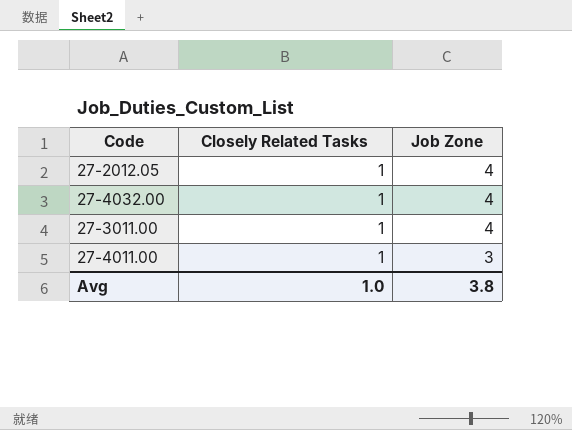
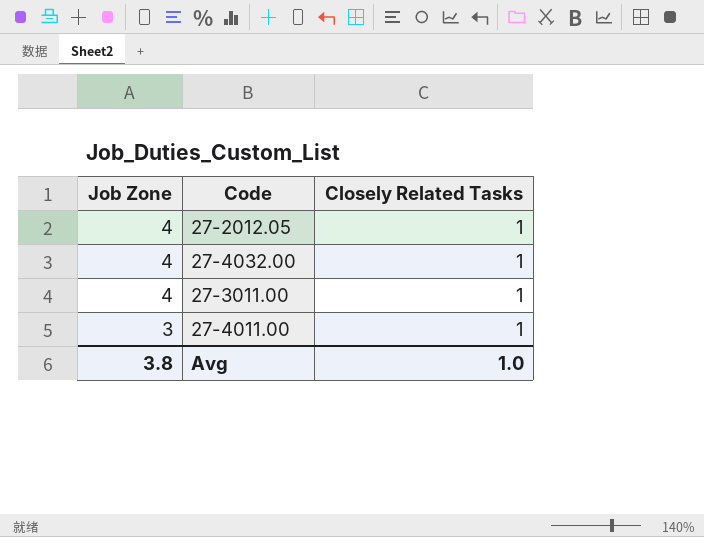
column Job Zone | position: 3 -> 1

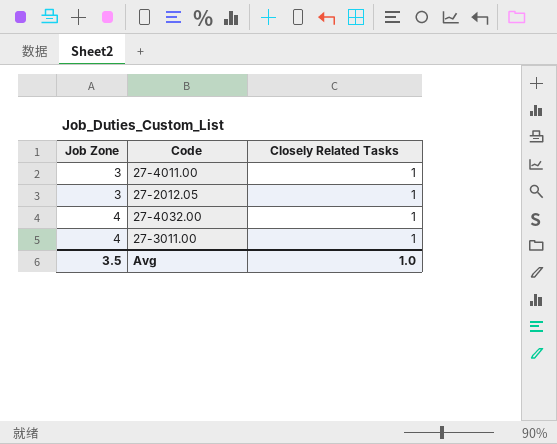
row order: Job Zone descending -> Job Zone ascending
27-2012.05 | Job Zone: 4 -> 3
Avg | Job Zone: 3.8 -> 3.5

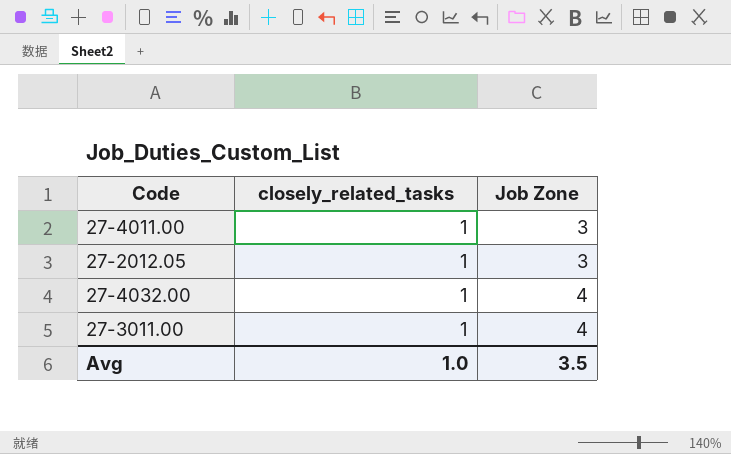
column name: Closely Related Tasks -> closely_related_tasks
column Job Zone | position: 1 -> 3

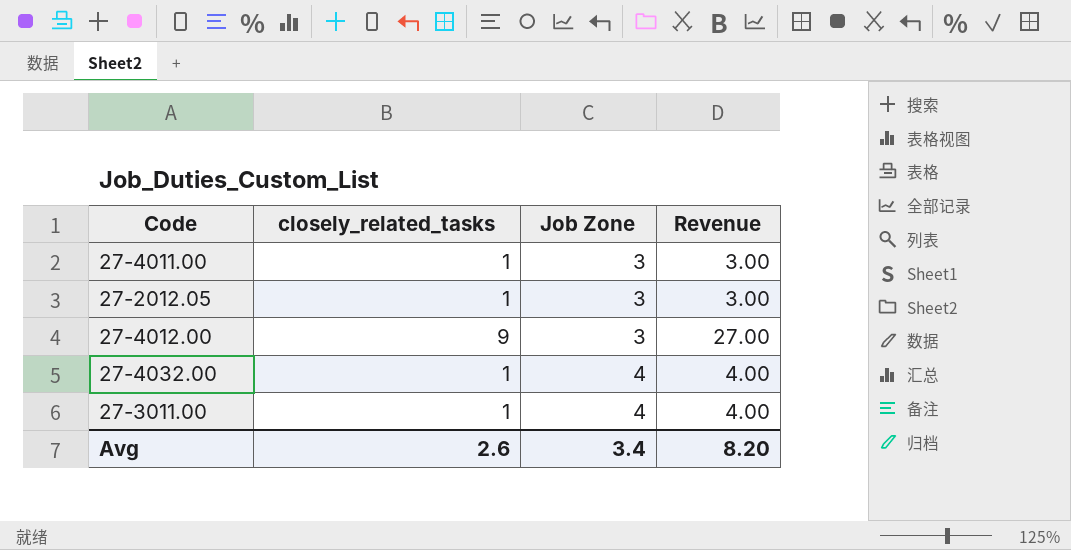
column Revenue | formula: none -> [closely_related_tasks] * [Job Zone]
row 27-4012.00: none -> 9 | 3 | 27.00
Avg | closely_related_tasks: 1.0 -> 2.6
Avg | Job Zone: 3.5 -> 3.4

